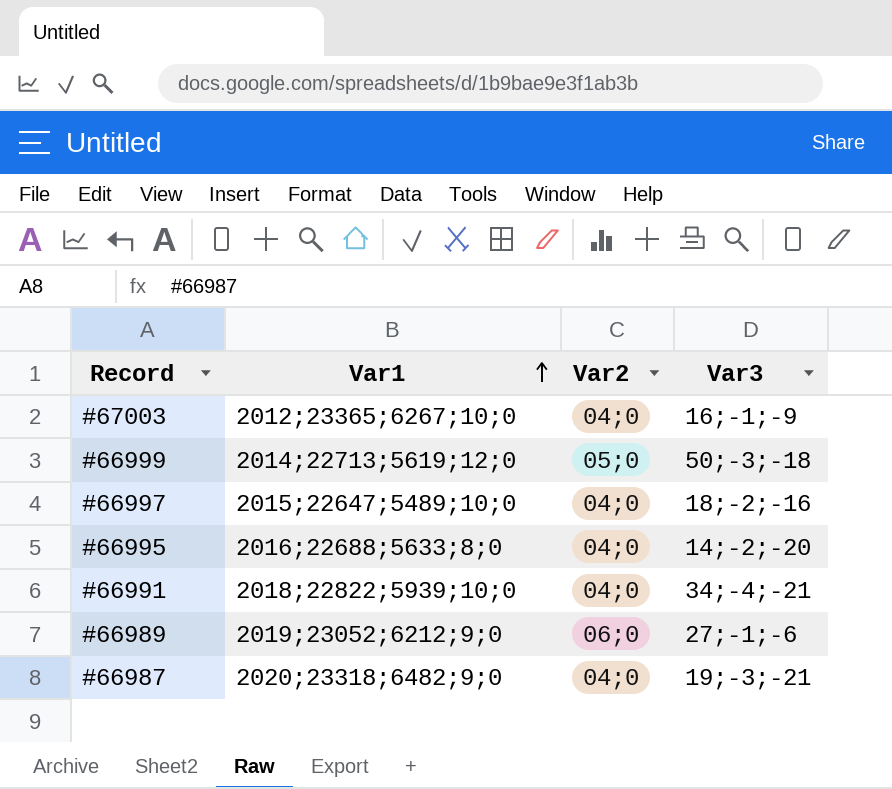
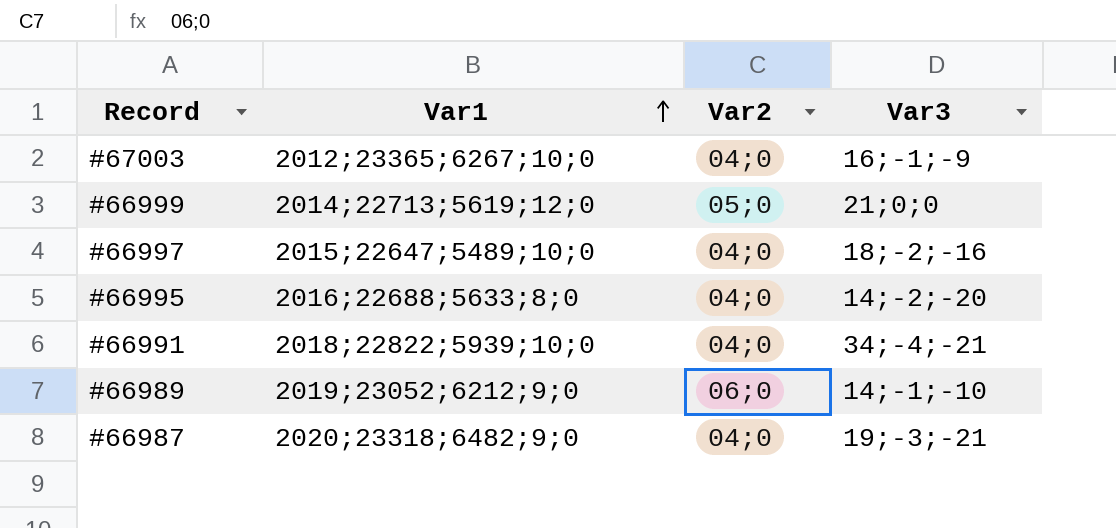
#66999 | Var3: 50;-3;-18 -> 21;0;0
#66989 | Var3: 27;-1;-6 -> 14;-1;-10

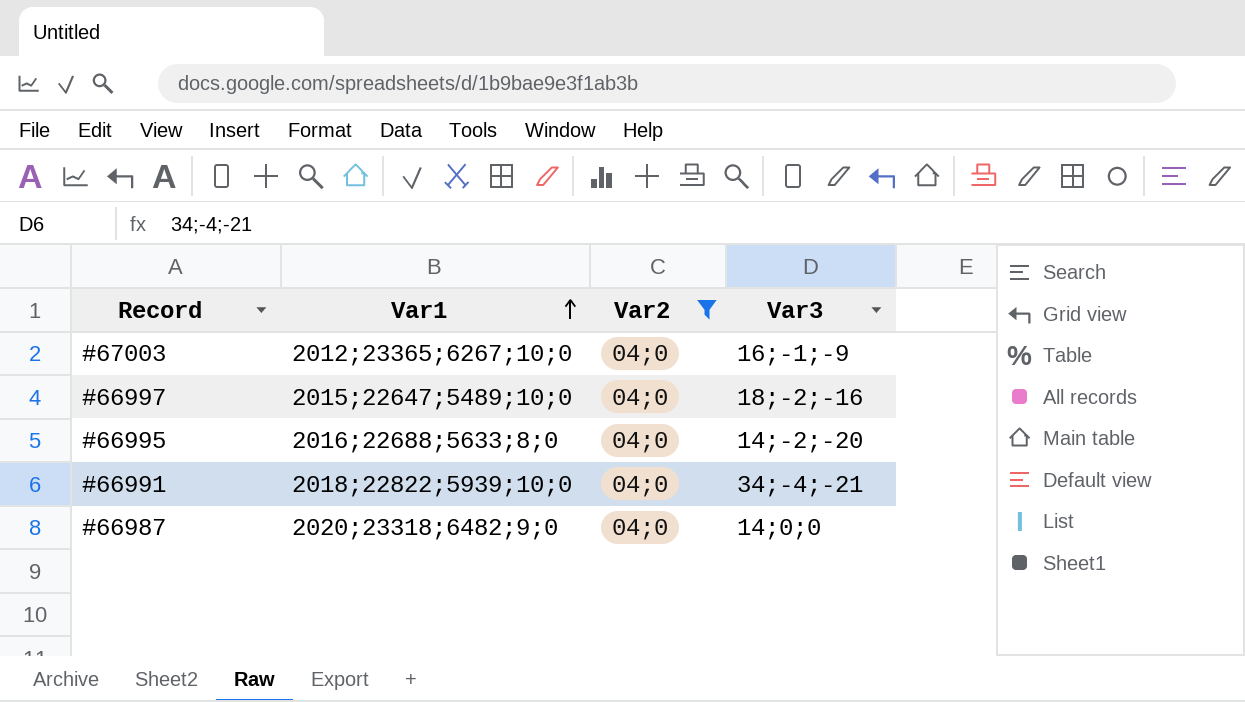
filter: none -> Var2 = 04;0
#66987 | Var3: 19;-3;-21 -> 14;0;0

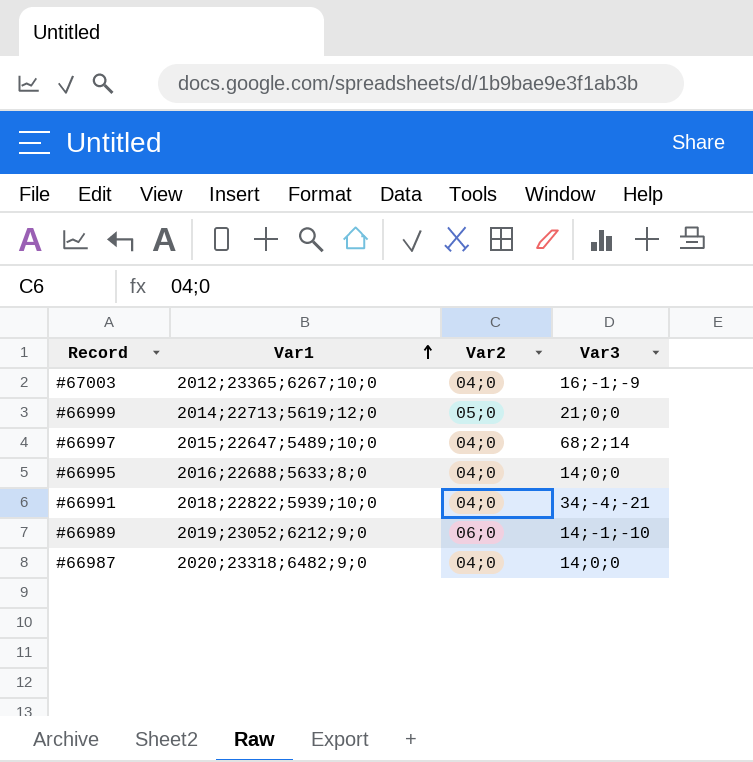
filter: Var2 = 04;0 -> none
#66997 | Var3: 18;-2;-16 -> 68;2;14
#66995 | Var3: 14;-2;-20 -> 14;0;0

